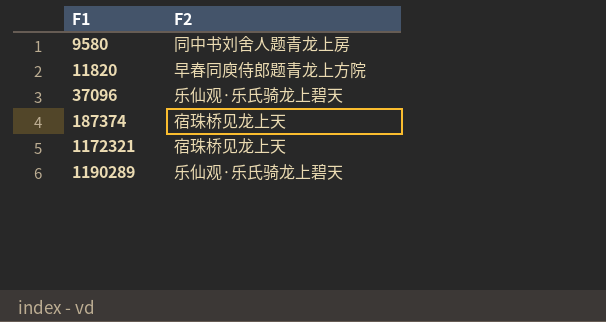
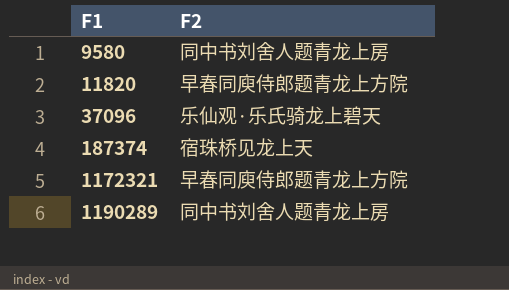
1172321 | F2: 宿珠桥见龙上天 -> 早春同庾侍郎题青龙上方院
1190289 | F2: 乐仙观·乐氏骑龙上碧天 -> 同中书刘舍人题青龙上房

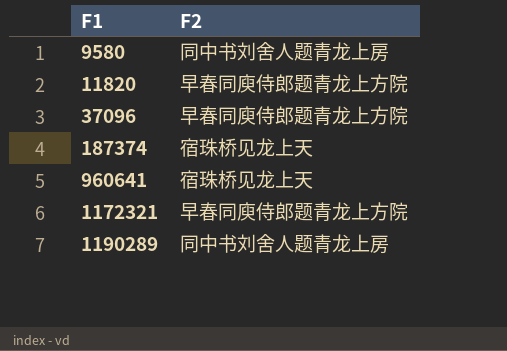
37096 | F2: 乐仙观·乐氏骑龙上碧天 -> 早春同庾侍郎题青龙上方院
row 960641: none -> 宿珠桥见龙上天

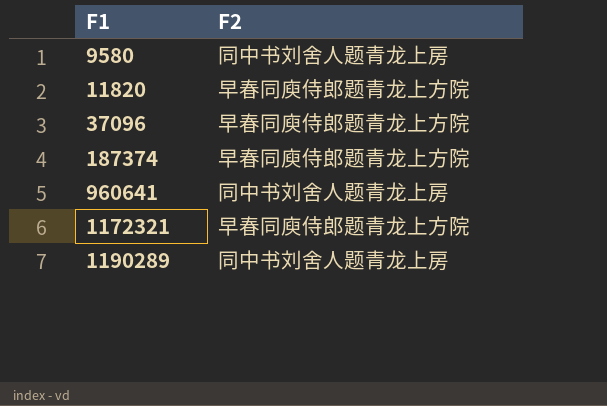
187374 | F2: 宿珠桥见龙上天 -> 早春同庾侍郎题青龙上方院
960641 | F2: 宿珠桥见龙上天 -> 同中书刘舍人题青龙上房

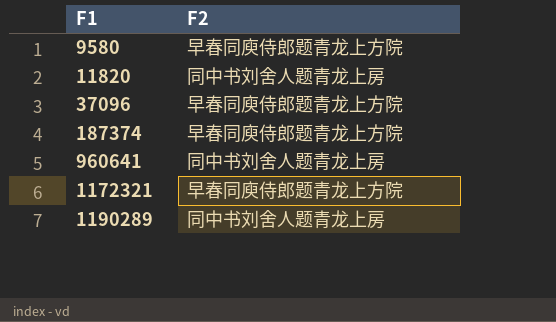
9580 | F2: 同中书刘舍人题青龙上房 -> 早春同庾侍郎题青龙上方院
11820 | F2: 早春同庾侍郎题青龙上方院 -> 同中书刘舍人题青龙上房

